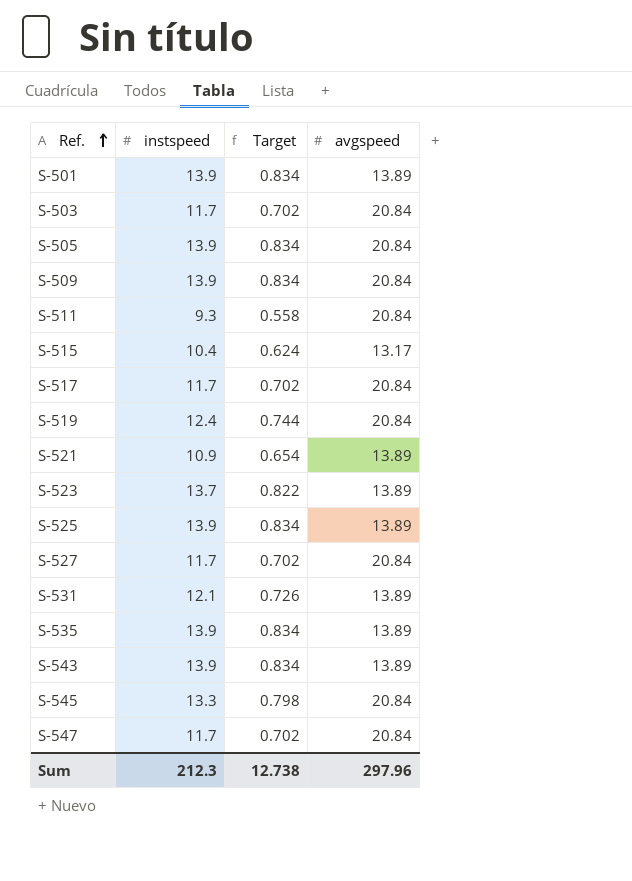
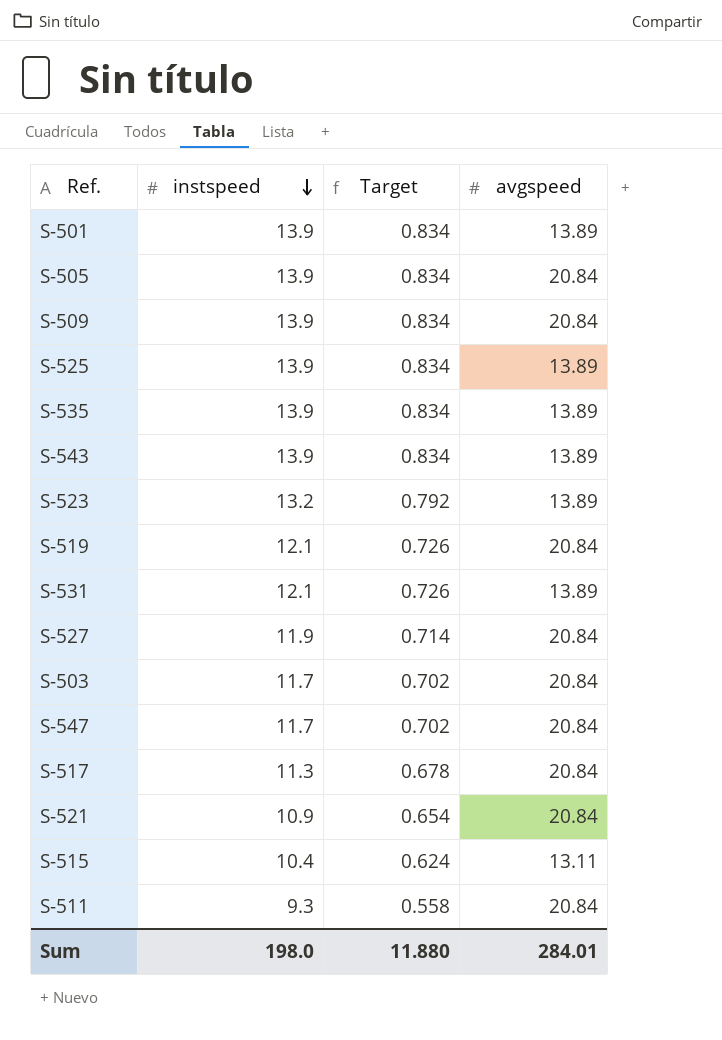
row order: Ref. ascending -> instspeed descending
row S-545: 13.3 | 0.798 | 20.84 -> none
S-523 | instspeed: 13.7 -> 13.2
S-523 | Target: 0.822 -> 0.792
S-519 | instspeed: 12.4 -> 12.1
S-519 | Target: 0.744 -> 0.726
S-527 | instspeed: 11.7 -> 11.9
S-527 | Target: 0.702 -> 0.714
S-517 | instspeed: 11.7 -> 11.3
S-517 | Target: 0.702 -> 0.678
S-521 | avgspeed: 13.89 -> 20.84
S-515 | avgspeed: 13.17 -> 13.11
Sum | instspeed: 212.3 -> 198.0
Sum | Target: 12.738 -> 11.880
Sum | avgspeed: 297.96 -> 284.01

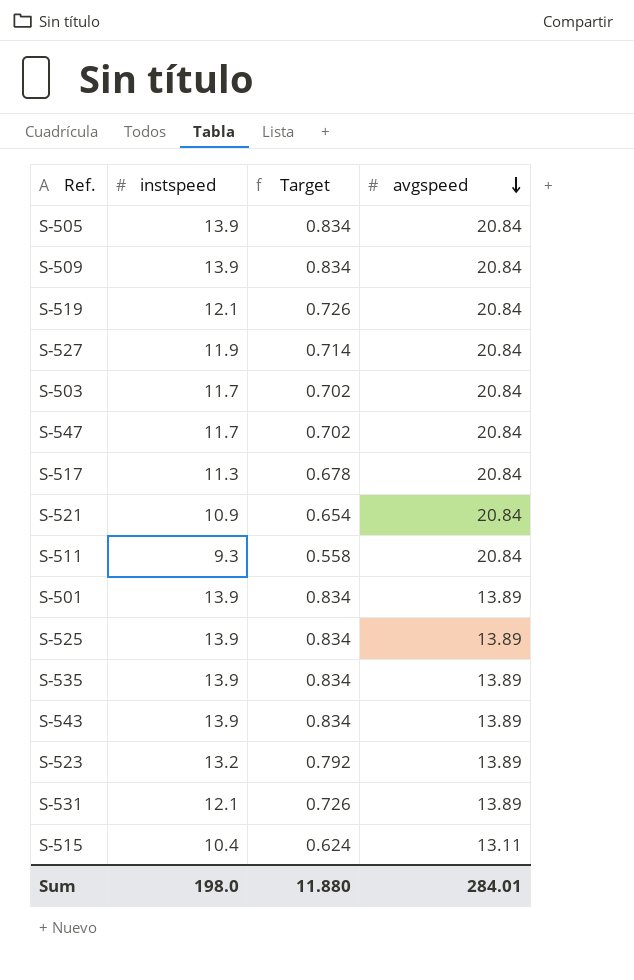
row order: instspeed descending -> avgspeed descending

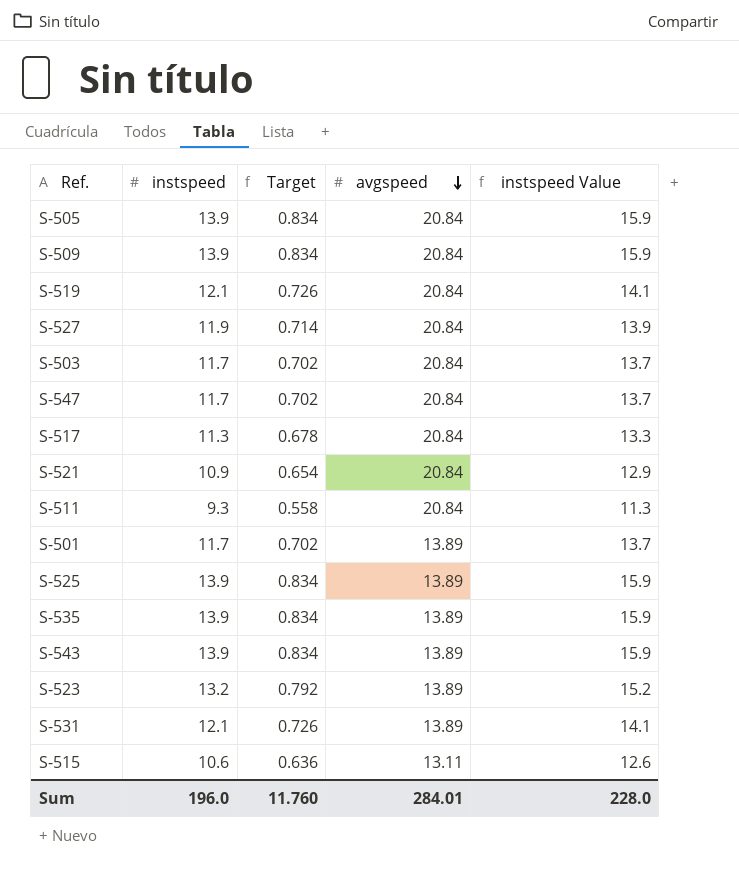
column instspeed Value | formula: none -> [instspeed] + 2
S-501 | instspeed: 13.9 -> 11.7
S-501 | Target: 0.834 -> 0.702
S-515 | instspeed: 10.4 -> 10.6
S-515 | Target: 0.624 -> 0.636
Sum | instspeed: 198.0 -> 196.0
Sum | Target: 11.880 -> 11.760

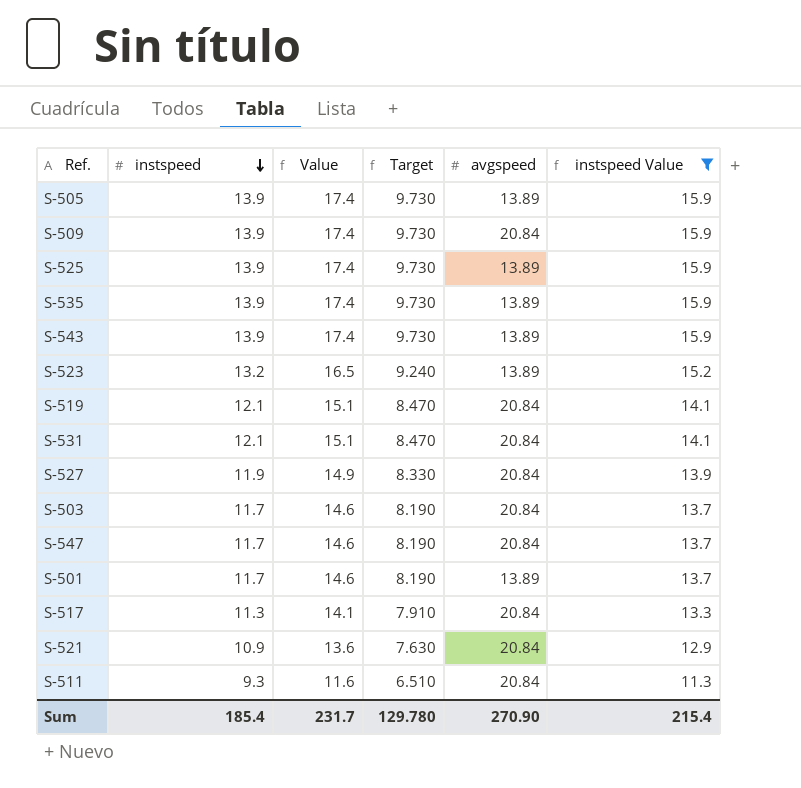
filter: none -> instspeed Value != 12.6
row order: avgspeed descending -> instspeed descending
column Value | formula: none -> [instspeed] * 1.25
column Target | formula: [instspeed] * 0.06 -> [instspeed] * 0.7
S-505 | avgspeed: 20.84 -> 13.89
S-531 | avgspeed: 13.89 -> 20.84
Sum | instspeed: 196.0 -> 185.4
Sum | Target: 11.760 -> 129.780
Sum | avgspeed: 284.01 -> 270.90
Sum | instspeed Value: 228.0 -> 215.4

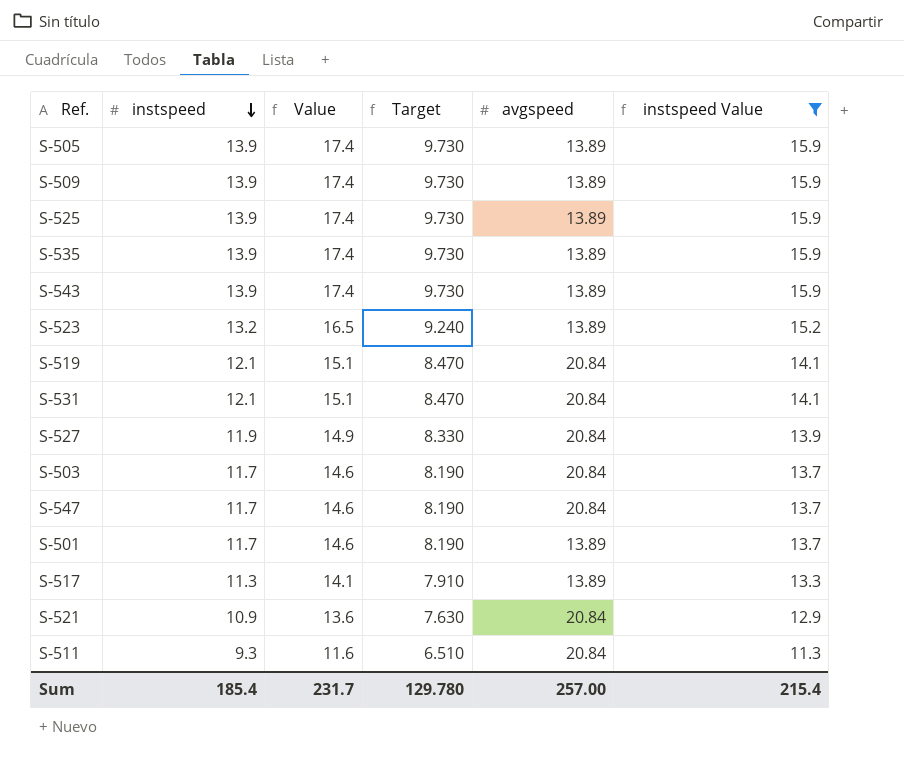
S-509 | avgspeed: 20.84 -> 13.89
S-517 | avgspeed: 20.84 -> 13.89
Sum | avgspeed: 270.90 -> 257.00

